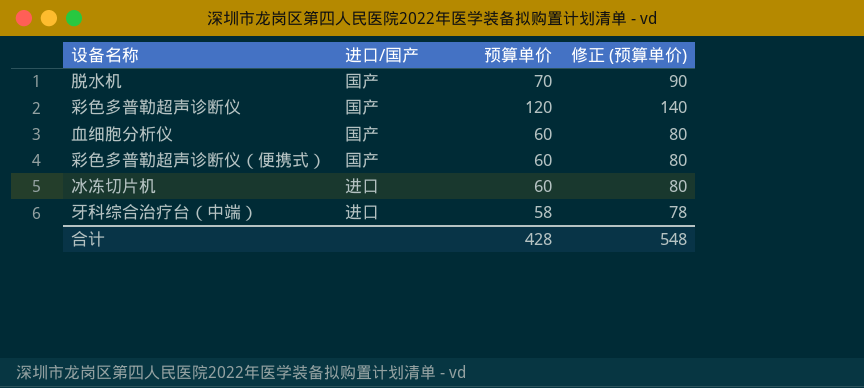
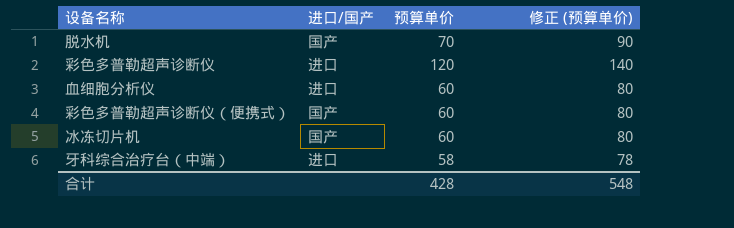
彩色多普勒超声诊断仪 | 进口/国产: 国产 -> 进口
血细胞分析仪 | 进口/国产: 国产 -> 进口
冰冻切片机 | 进口/国产: 进口 -> 国产

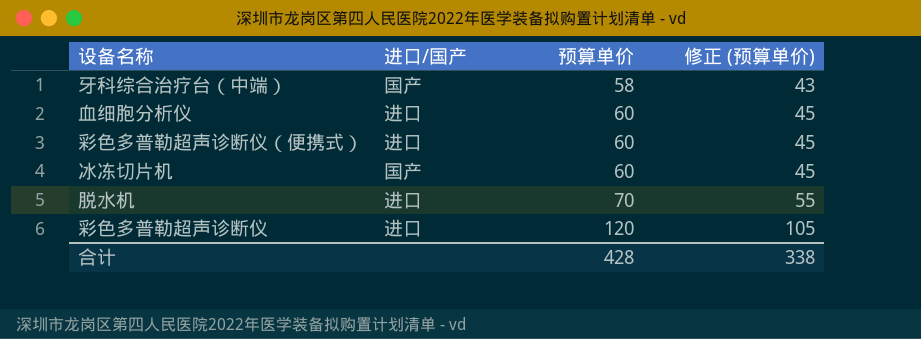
row order: none -> 预算单价 ascending
column 修正 (预算单价) | formula: [预算单价] + 20 -> [预算单价] - 15
牙科综合治疗台（中端） | 进口/国产: 进口 -> 国产
彩色多普勒超声诊断仪（便携式） | 进口/国产: 国产 -> 进口
脱水机 | 进口/国产: 国产 -> 进口
合计 | 修正 (预算单价): 548 -> 338

